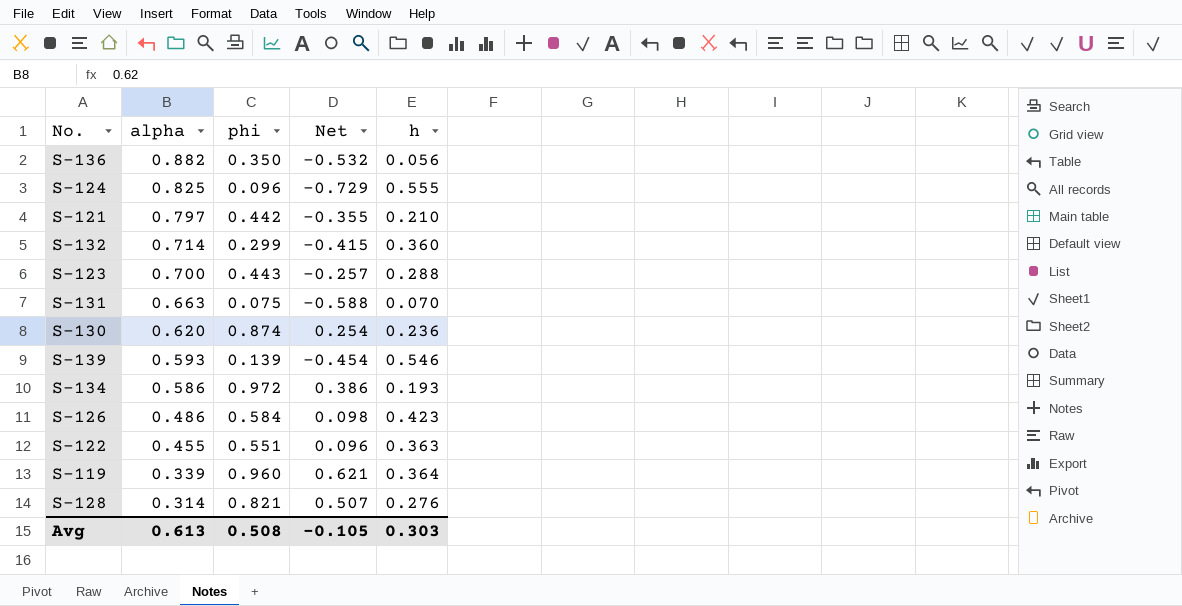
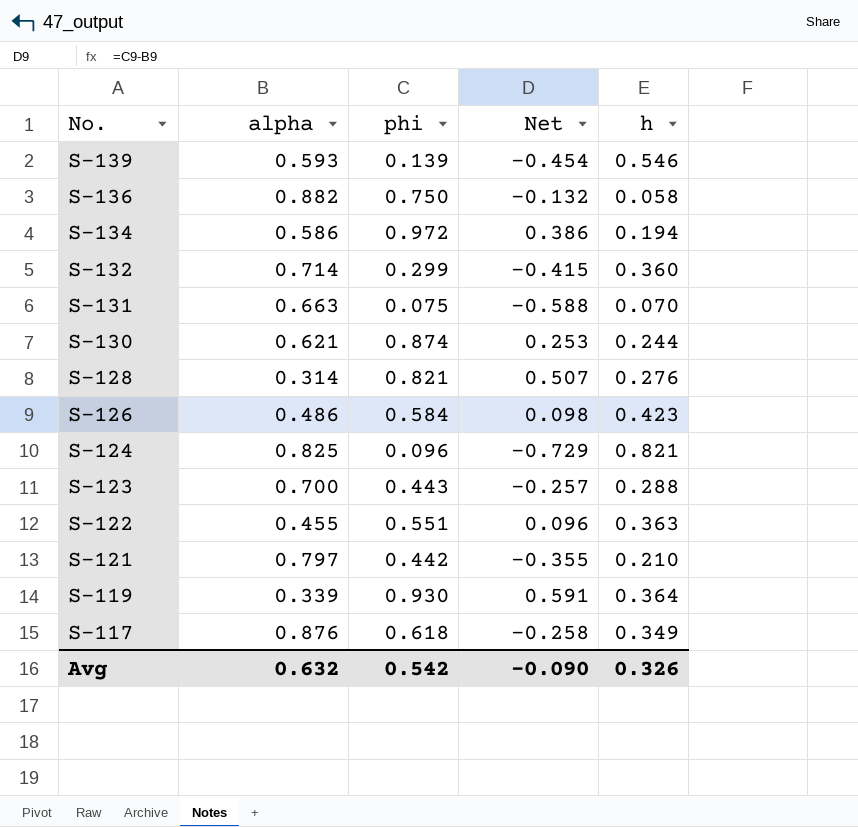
row order: alpha descending -> No. descending
S-136 | phi: 0.350 -> 0.750
S-136 | Net: -0.532 -> -0.132
S-136 | h: 0.056 -> 0.058
S-134 | h: 0.193 -> 0.194
S-130 | alpha: 0.620 -> 0.621
S-130 | Net: 0.254 -> 0.253
S-130 | h: 0.236 -> 0.244
S-124 | h: 0.555 -> 0.821
S-119 | phi: 0.960 -> 0.930
S-119 | Net: 0.621 -> 0.591
row S-117: none -> 0.876 | 0.618 | -0.258 | 0.349
Avg | alpha: 0.613 -> 0.632
Avg | phi: 0.508 -> 0.542
Avg | Net: -0.105 -> -0.090
Avg | h: 0.303 -> 0.326

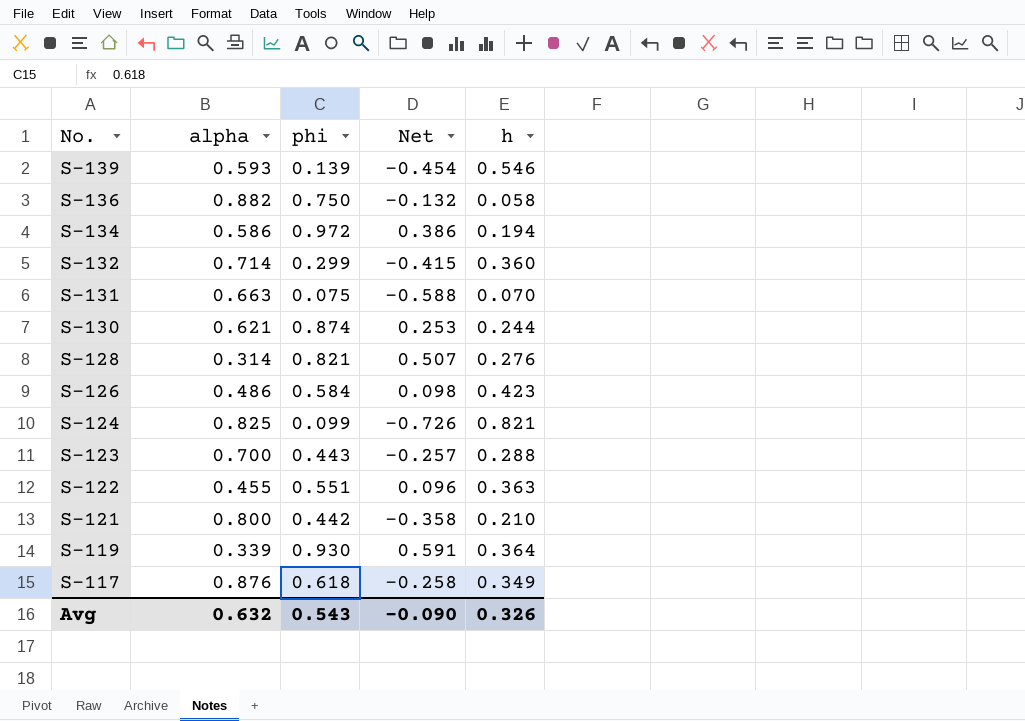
S-124 | phi: 0.096 -> 0.099
S-124 | Net: -0.729 -> -0.726
S-121 | alpha: 0.797 -> 0.800
S-121 | Net: -0.355 -> -0.358
Avg | phi: 0.542 -> 0.543

